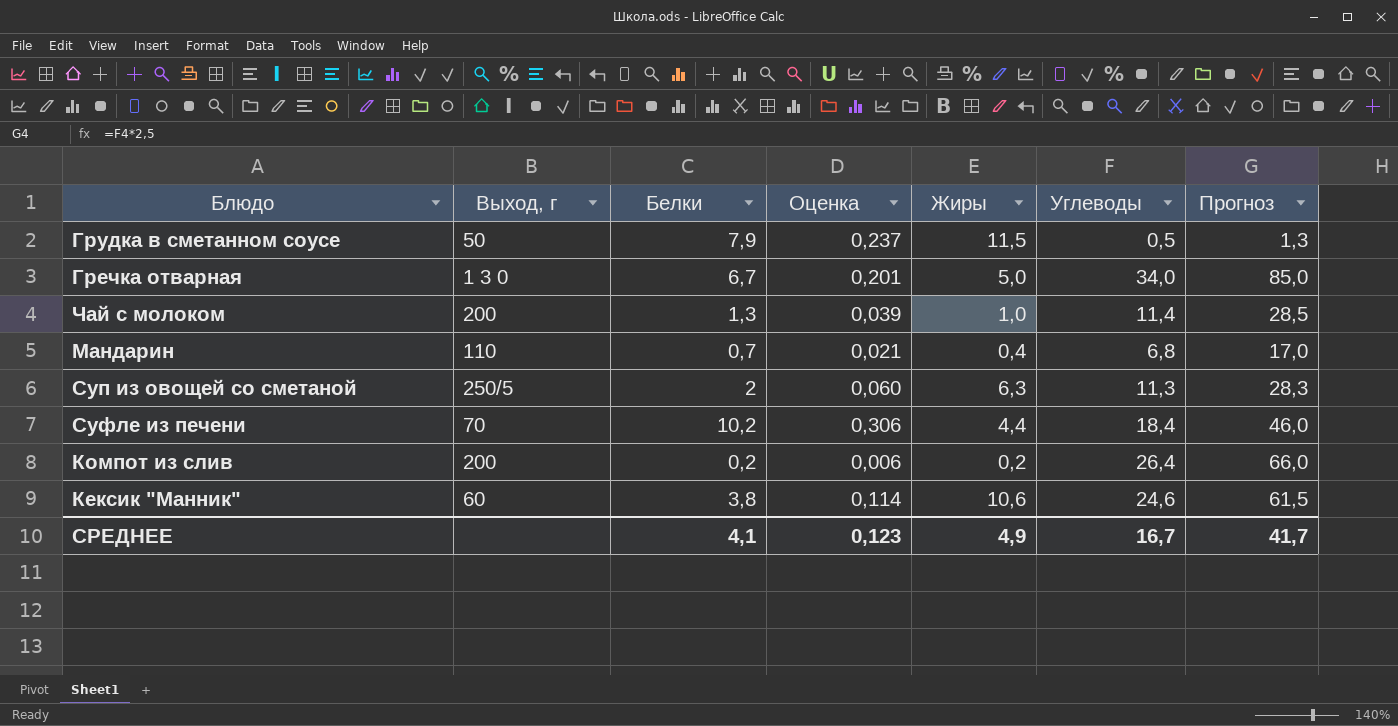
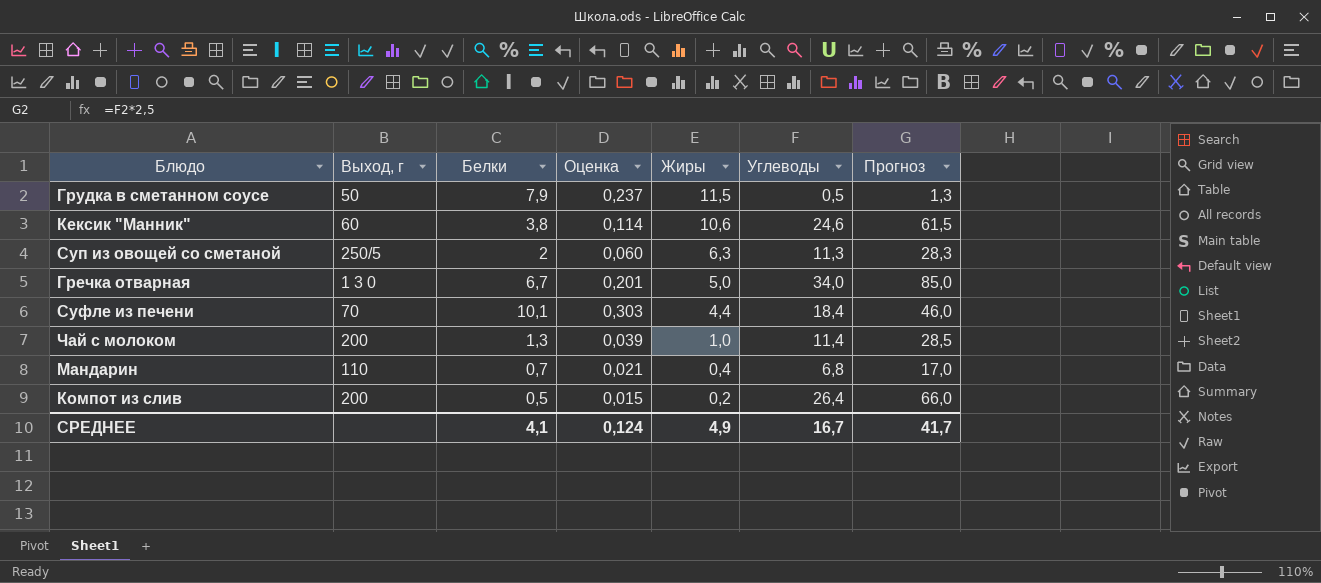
row order: none -> Жиры descending
Суфле из печени | Белки: 10,2 -> 10,1
Суфле из печени | Оценка: 0,306 -> 0,303
Компот из слив | Белки: 0,2 -> 0,5
Компот из слив | Оценка: 0,006 -> 0,015
СРЕДНЕЕ | Оценка: 0,123 -> 0,124

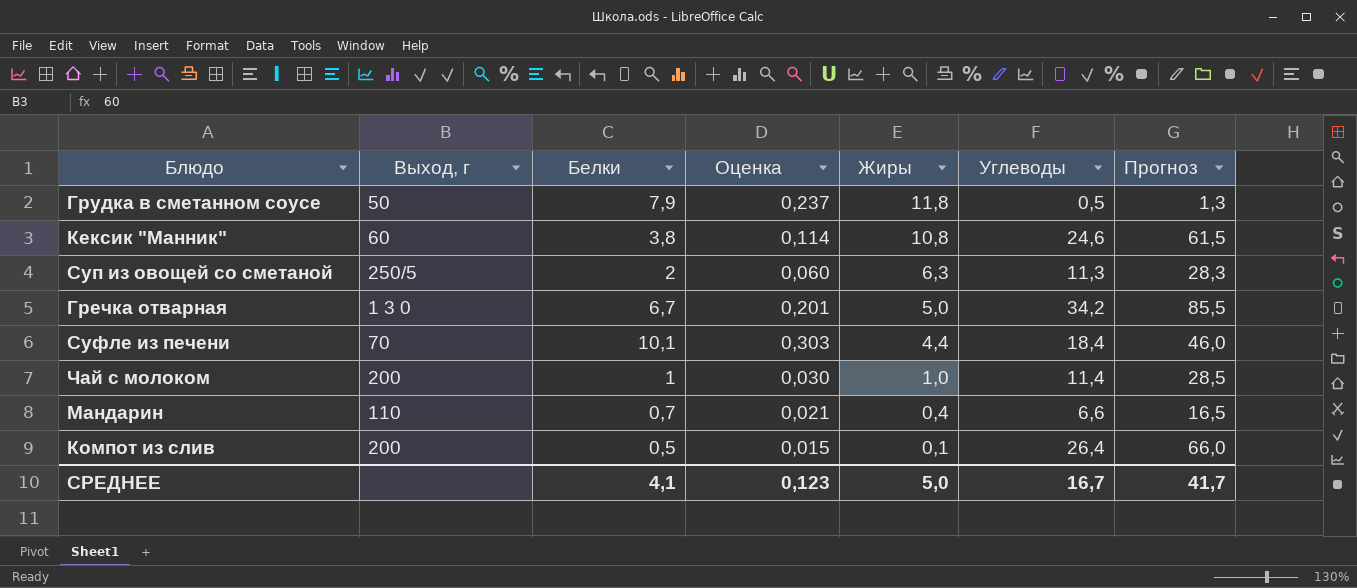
Грудка в сметанном соусе | Жиры: 11,5 -> 11,8
Кексик "Манник" | Жиры: 10,6 -> 10,8
Гречка отварная | Углеводы: 34,0 -> 34,2
Гречка отварная | Прогноз: 85,0 -> 85,5
Чай с молоком | Белки: 1,3 -> 1
Чай с молоком | Оценка: 0,039 -> 0,030
Мандарин | Углеводы: 6,8 -> 6,6
Мандарин | Прогноз: 17,0 -> 16,5
Компот из слив | Жиры: 0,2 -> 0,1
СРЕДНЕЕ | Оценка: 0,124 -> 0,123
СРЕДНЕЕ | Жиры: 4,9 -> 5,0

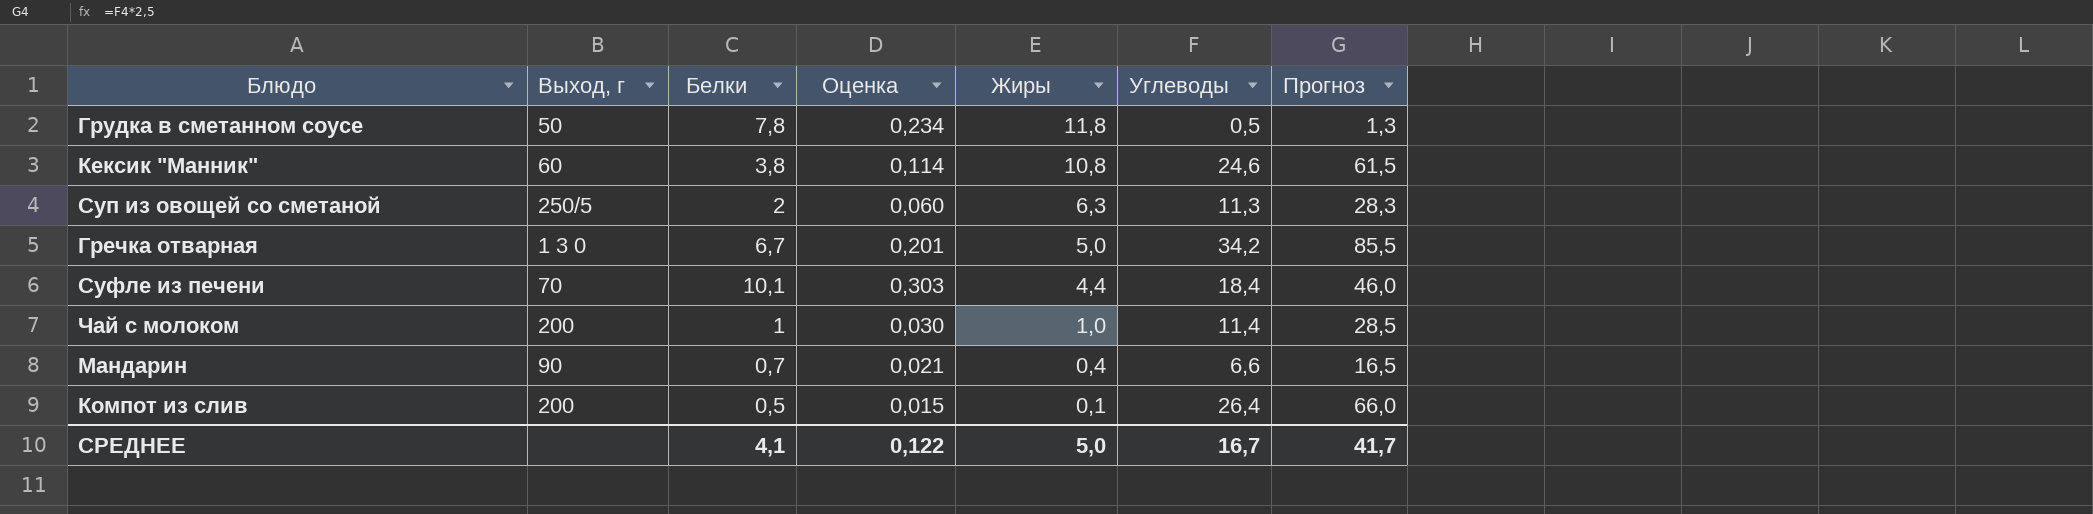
Грудка в сметанном соусе | Белки: 7,9 -> 7,8
Грудка в сметанном соусе | Оценка: 0,237 -> 0,234
Мандарин | Выход, г: 110 -> 90
СРЕДНЕЕ | Оценка: 0,123 -> 0,122

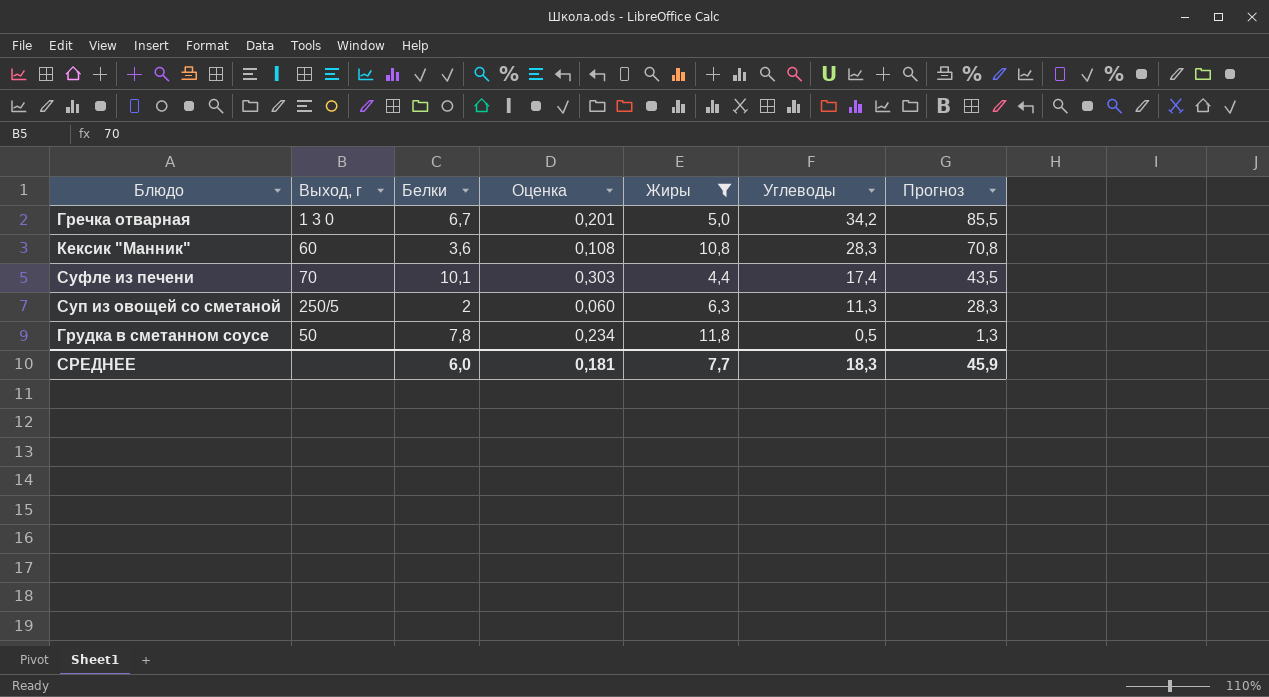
filter: none -> Жиры >= 4,4
row order: Жиры descending -> Углеводы descending
Кексик "Манник" | Белки: 3,8 -> 3,6
Кексик "Манник" | Оценка: 0,114 -> 0,108
Кексик "Манник" | Углеводы: 24,6 -> 28,3
Кексик "Манник" | Прогноз: 61,5 -> 70,8
Суфле из печени | Углеводы: 18,4 -> 17,4
Суфле из печени | Прогноз: 46,0 -> 43,5
СРЕДНЕЕ | Белки: 4,1 -> 6,0
СРЕДНЕЕ | Оценка: 0,122 -> 0,181
СРЕДНЕЕ | Жиры: 5,0 -> 7,7
СРЕДНЕЕ | Углеводы: 16,7 -> 18,3
СРЕДНЕЕ | Прогноз: 41,7 -> 45,9

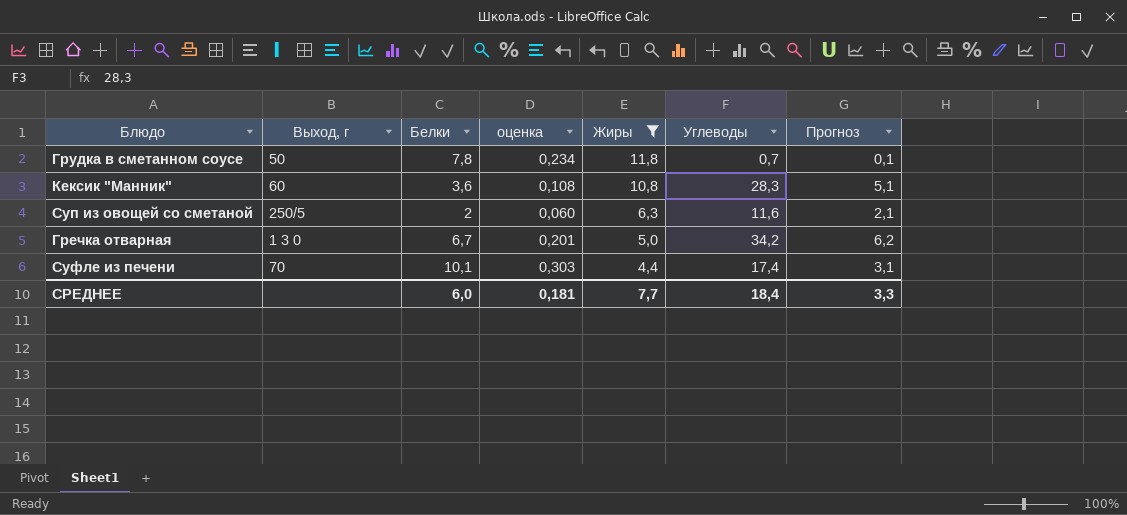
row order: Углеводы descending -> Жиры descending
column name: Оценка -> оценка
column Прогноз | formula: [Углеводы] * 2,5 -> [Углеводы] * 0,18
Грудка в сметанном соусе | Углеводы: 0,5 -> 0,7
Суп из овощей со сметаной | Углеводы: 11,3 -> 11,6
СРЕДНЕЕ | Углеводы: 18,3 -> 18,4
СРЕДНЕЕ | Прогноз: 45,9 -> 3,3

